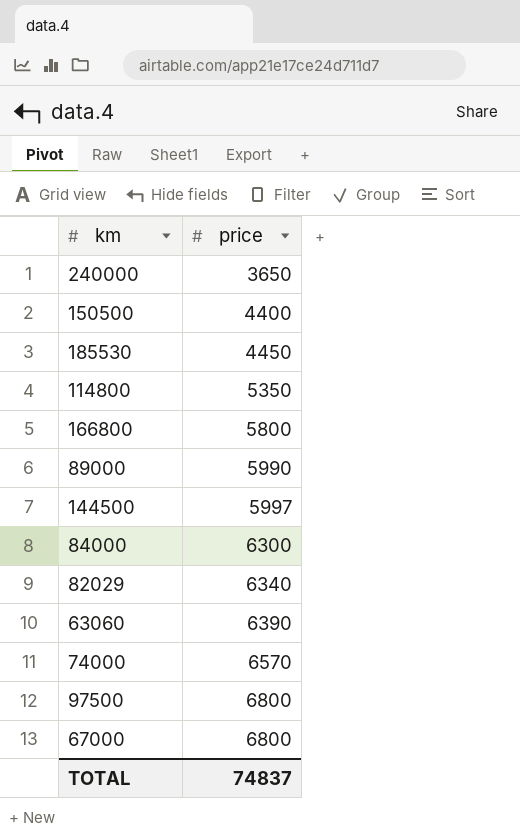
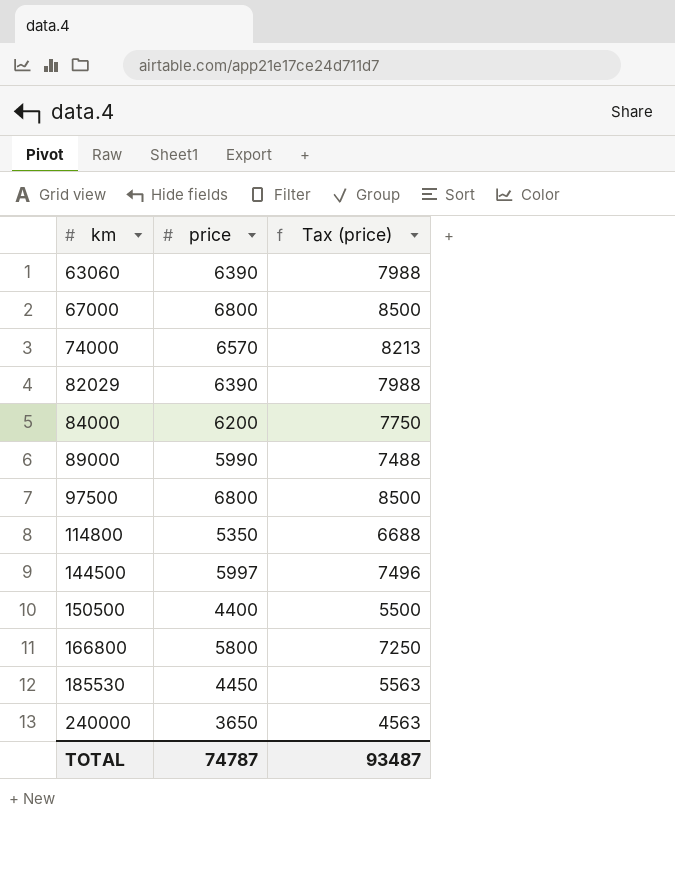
row order: price ascending -> km ascending
column Tax (price) | formula: none -> [price] * 1.25
82029 | price: 6340 -> 6390
84000 | price: 6300 -> 6200
TOTAL | price: 74837 -> 74787

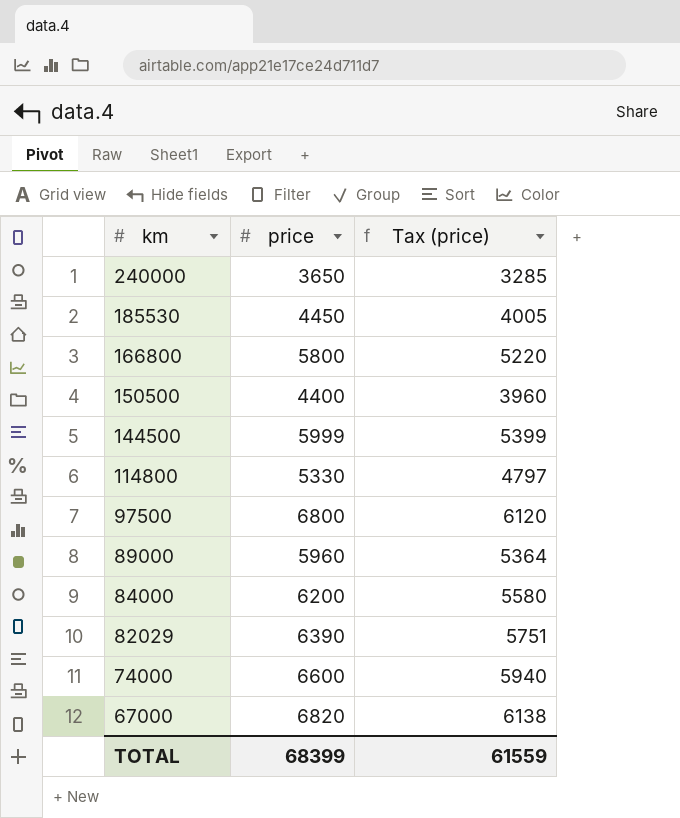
row order: km ascending -> km descending
column Tax (price) | formula: [price] * 1.25 -> [price] * 0.9
row 63060: 6390 | 7988 -> none
144500 | price: 5997 -> 5999
114800 | price: 5350 -> 5330
89000 | price: 5990 -> 5960
74000 | price: 6570 -> 6600
67000 | price: 6800 -> 6820
TOTAL | price: 74787 -> 68399
TOTAL | Tax (price): 93487 -> 61559

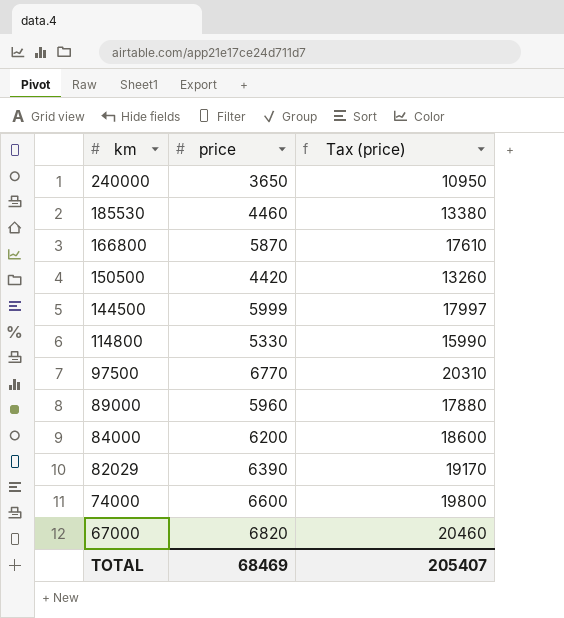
column Tax (price) | formula: [price] * 0.9 -> [price] * 3
185530 | price: 4450 -> 4460
166800 | price: 5800 -> 5870
150500 | price: 4400 -> 4420
97500 | price: 6800 -> 6770
TOTAL | price: 68399 -> 68469
TOTAL | Tax (price): 61559 -> 205407

